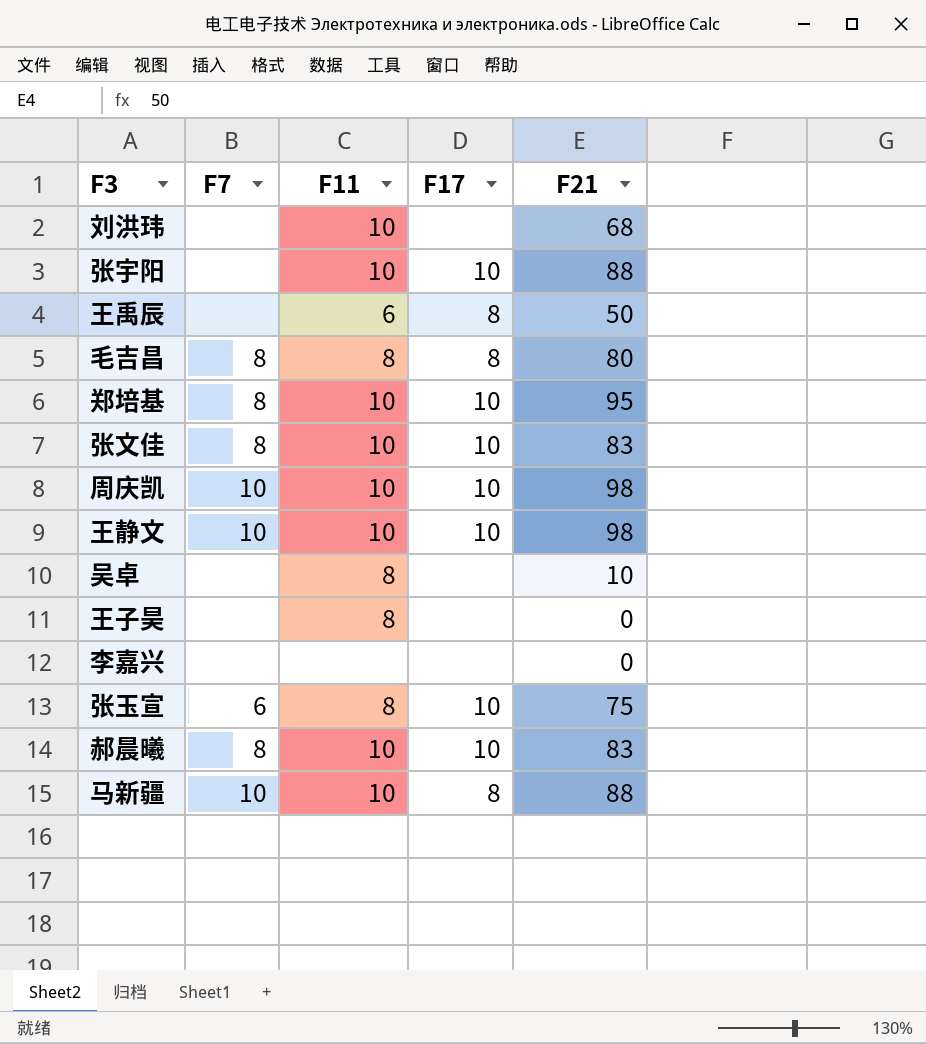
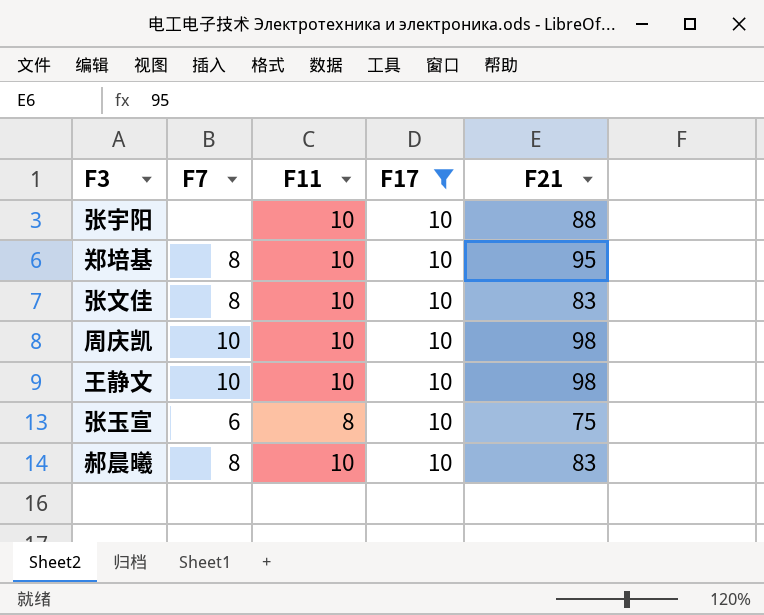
filter: none -> F17 = 10

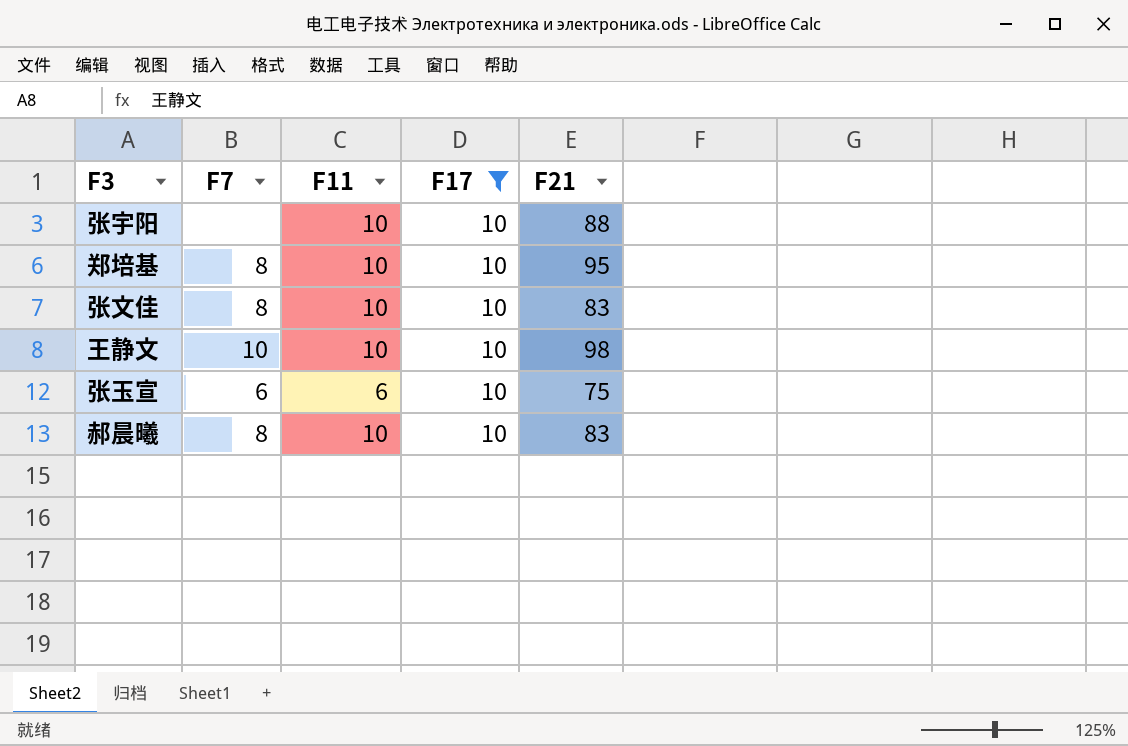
row 周庆凯: 10 | 10 | 10 | 98 -> none
张玉宣 | F11: 8 -> 6

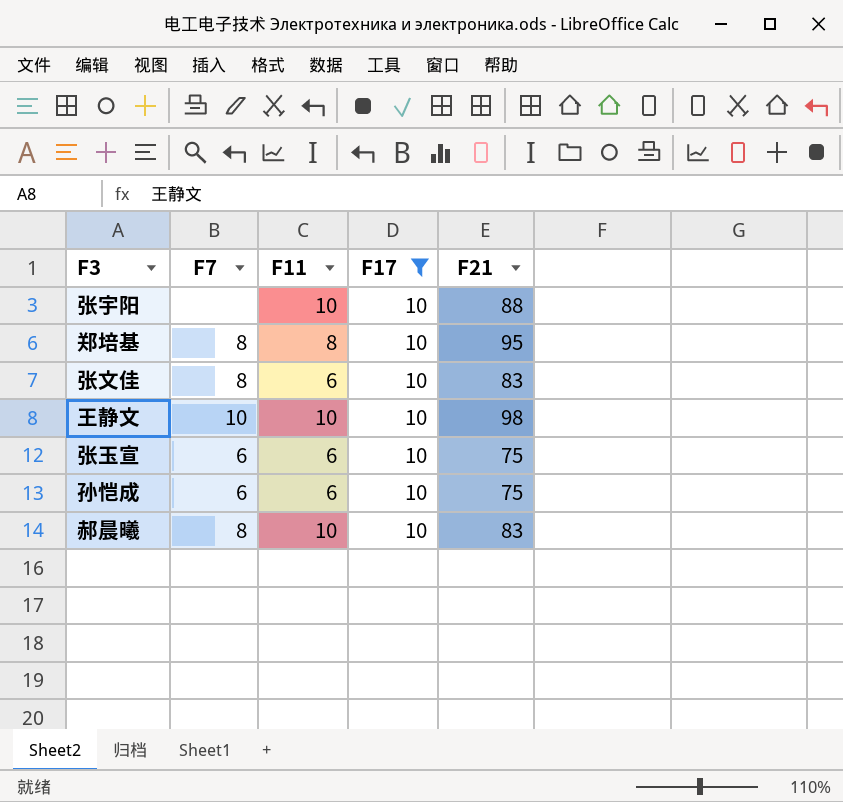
郑培基 | F11: 10 -> 8
张文佳 | F11: 10 -> 6
row 孙恺成: none -> 6 | 6 | 10 | 75

